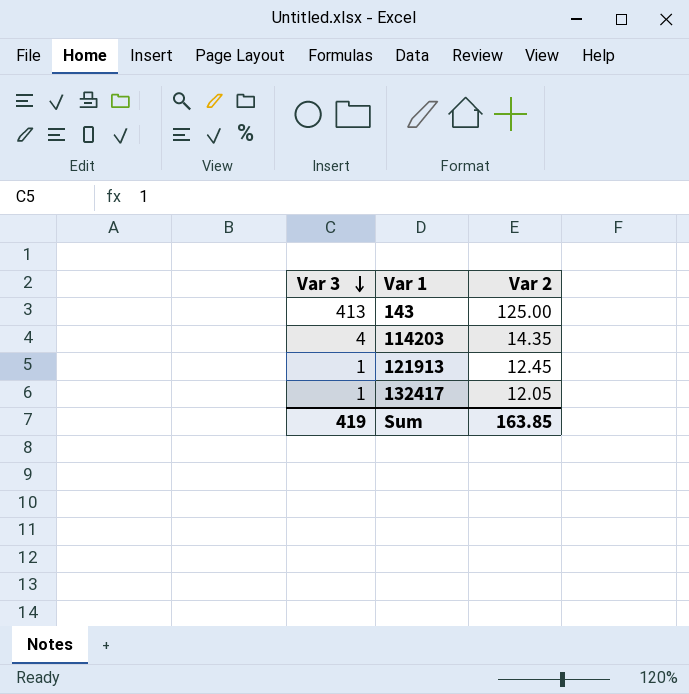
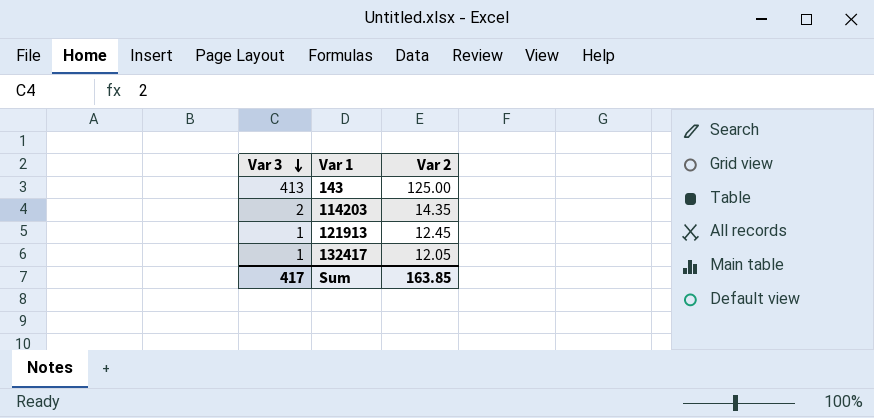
114203 | Var 3: 4 -> 2
Sum | Var 3: 419 -> 417

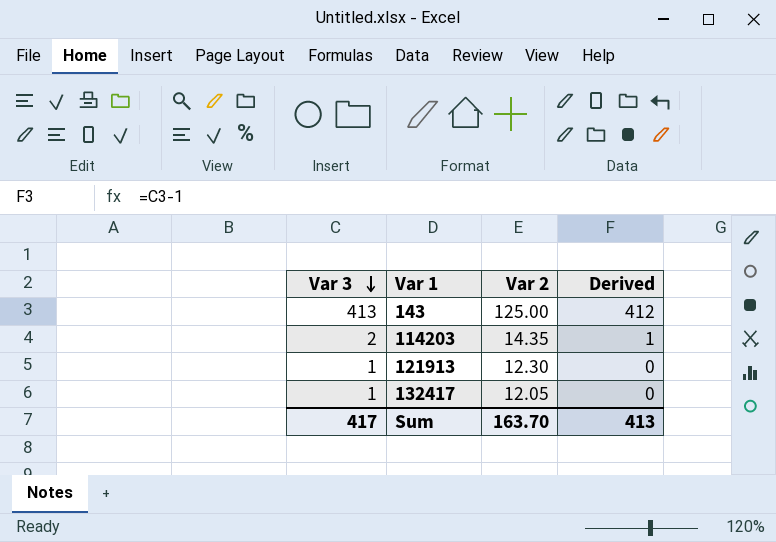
column Derived | formula: none -> [Var 3] - 1
121913 | Var 2: 12.45 -> 12.30
Sum | Var 2: 163.85 -> 163.70

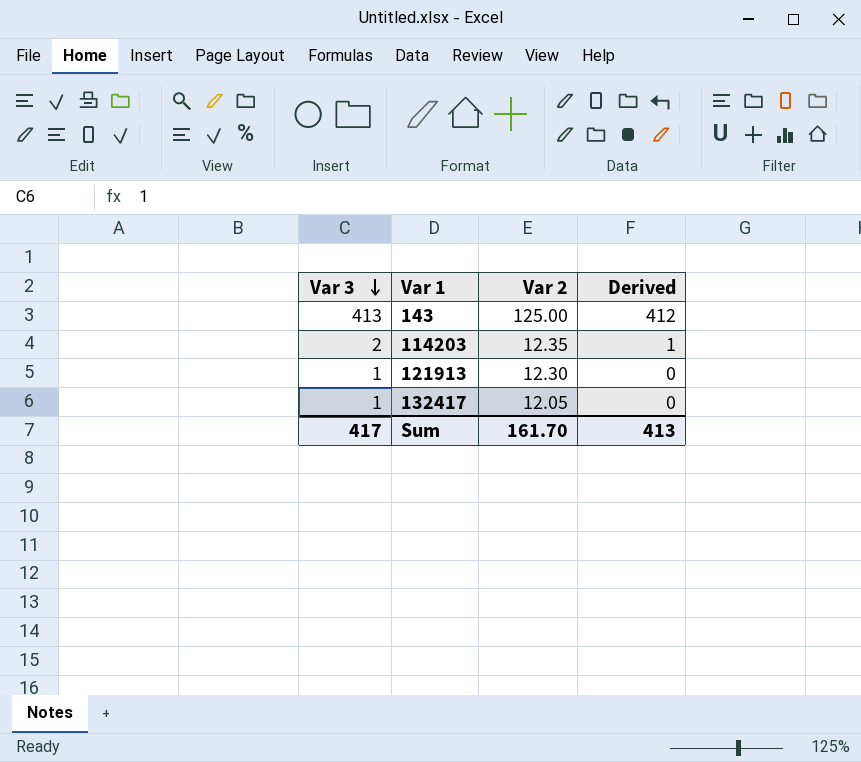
114203 | Var 2: 14.35 -> 12.35
Sum | Var 2: 163.70 -> 161.70

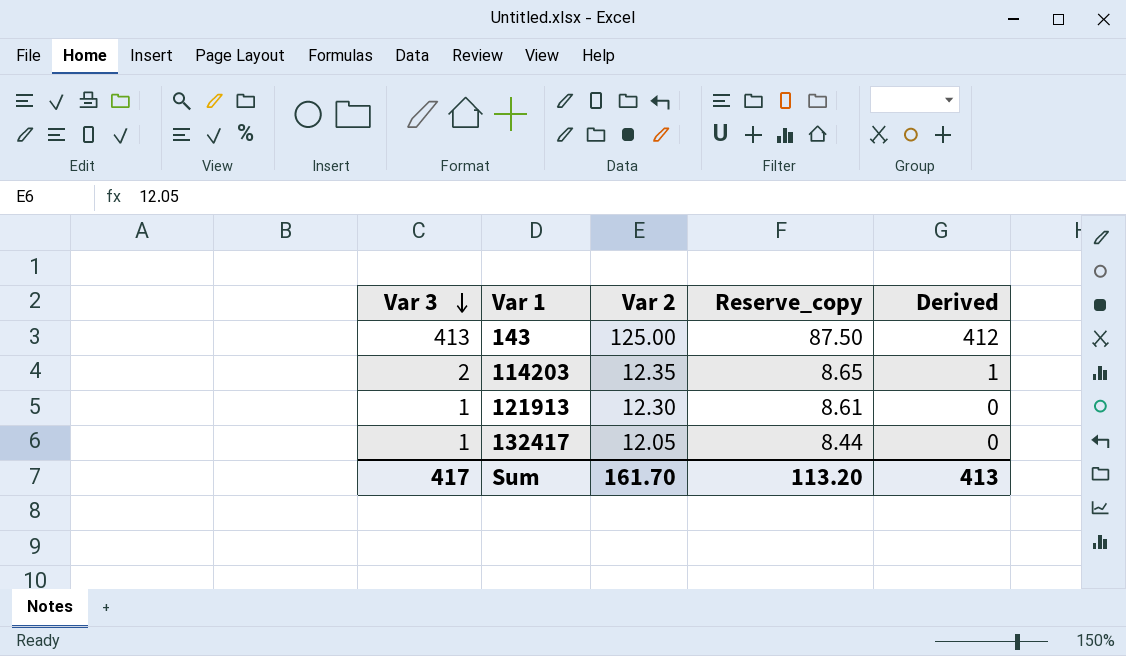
column Reserve_copy | formula: none -> [Var 2] * 0.7

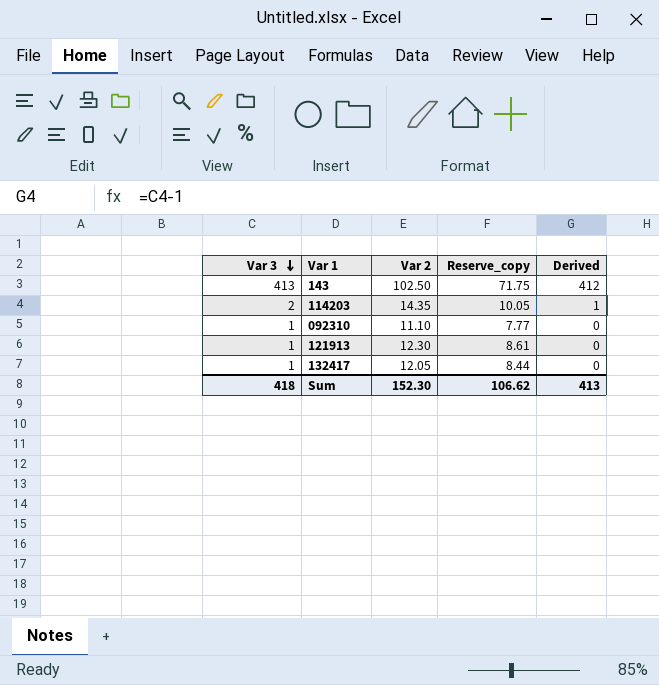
143 | Var 2: 125.00 -> 102.50
143 | Reserve_copy: 87.50 -> 71.75
114203 | Var 2: 12.35 -> 14.35
114203 | Reserve_copy: 8.65 -> 10.05
row 092310: none -> 1 | 11.10 | 7.77 | 0
Sum | Var 3: 417 -> 418
Sum | Var 2: 161.70 -> 152.30
Sum | Reserve_copy: 113.20 -> 106.62

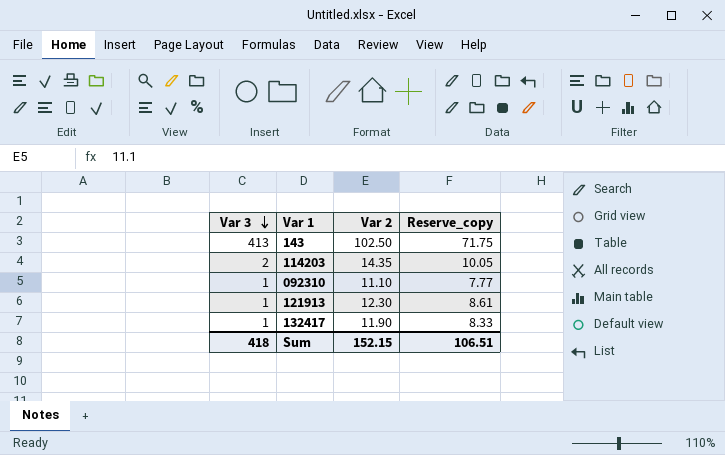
column Derived | formula: [Var 3] - 1 -> none
132417 | Var 2: 12.05 -> 11.90
132417 | Reserve_copy: 8.44 -> 8.33
Sum | Var 2: 152.30 -> 152.15
Sum | Reserve_copy: 106.62 -> 106.51

